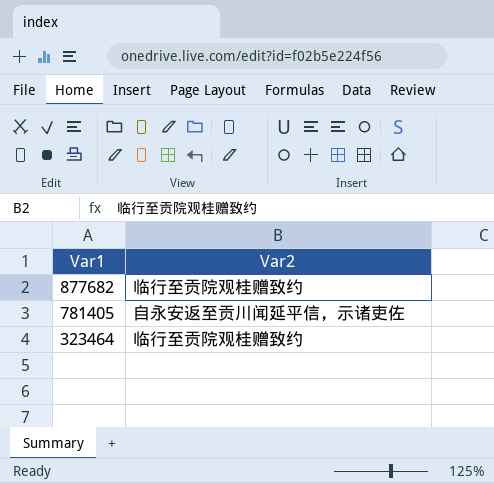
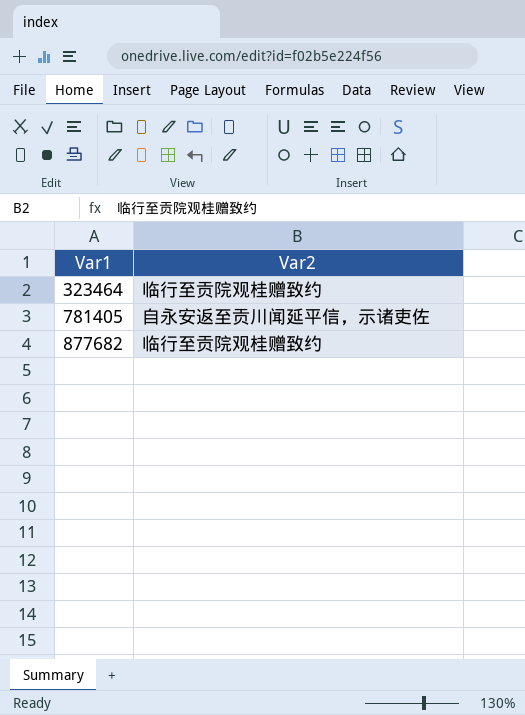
row order: Var1 descending -> Var1 ascending

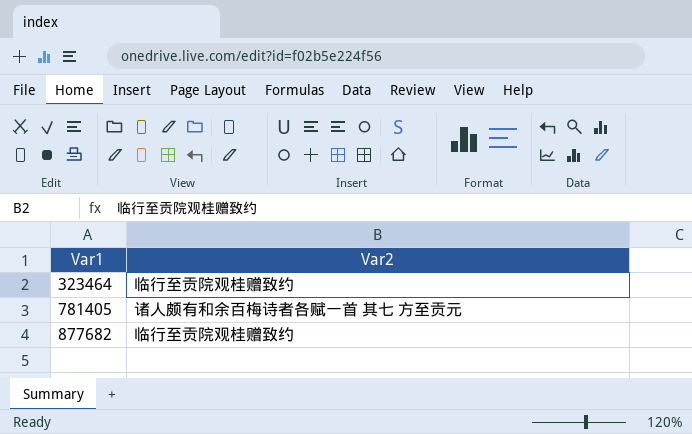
781405 | Var2: 自永安返至贡川闻延平信，示诸吏佐 -> 诸人颇有和余百梅诗者各赋一首 其七 方至贡元

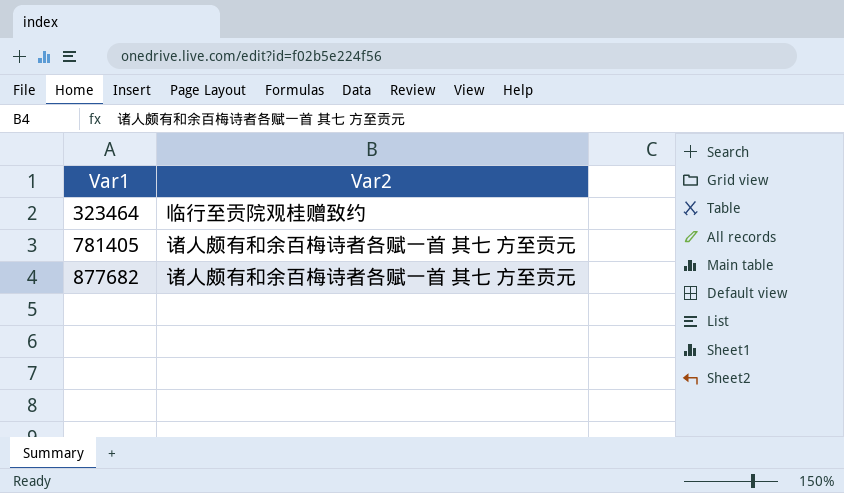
877682 | Var2: 临行至贡院观桂赠致约 -> 诸人颇有和余百梅诗者各赋一首 其七 方至贡元

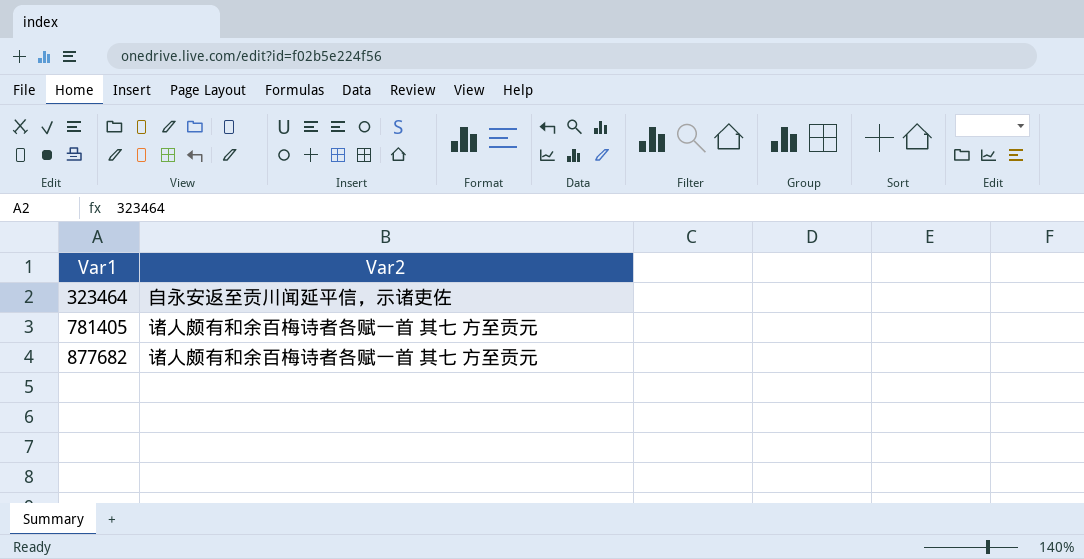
323464 | Var2: 临行至贡院观桂赠致约 -> 自永安返至贡川闻延平信，示诸吏佐

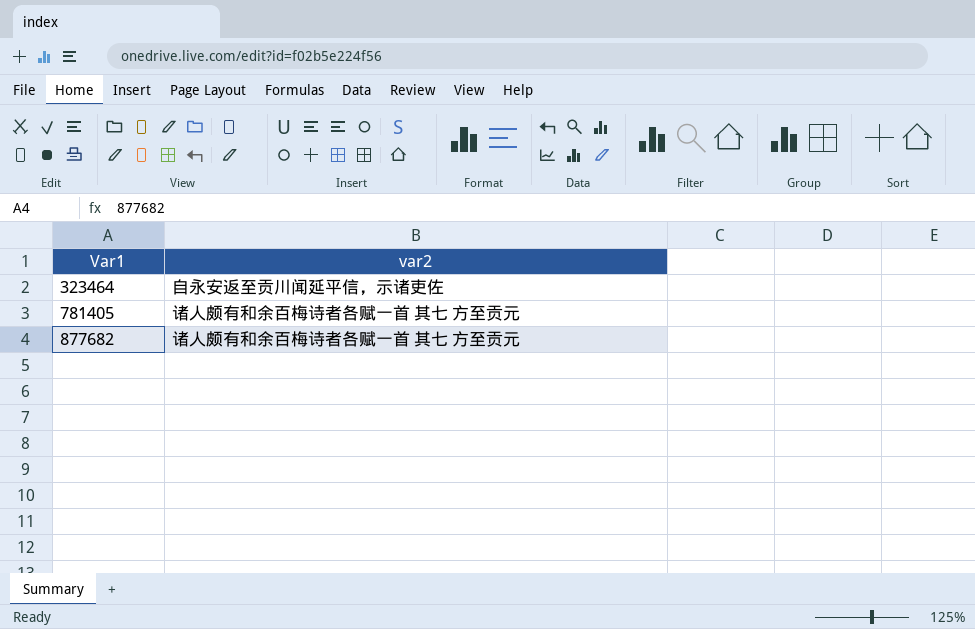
column name: Var2 -> var2

